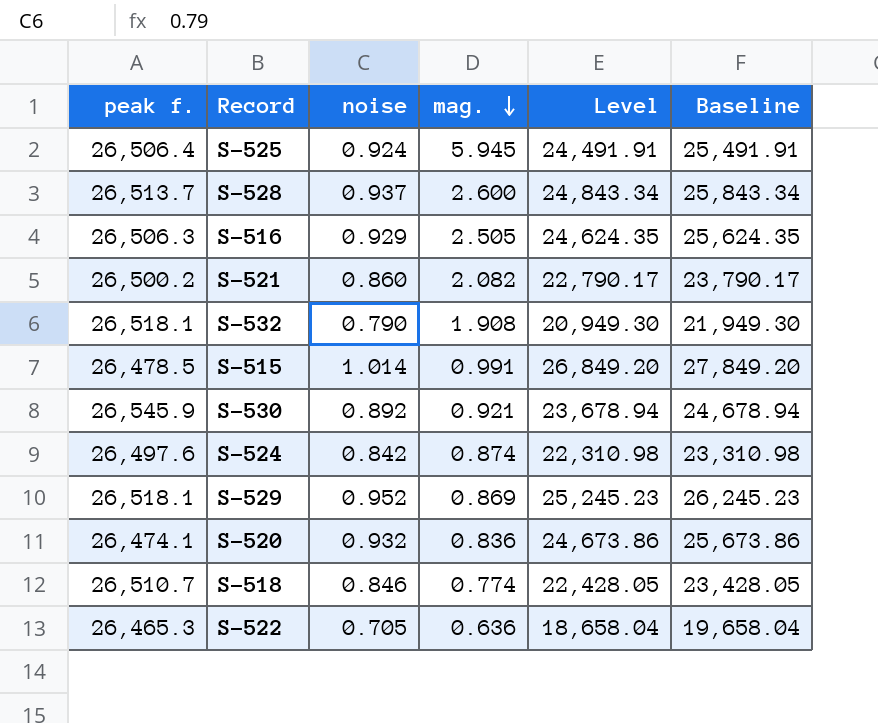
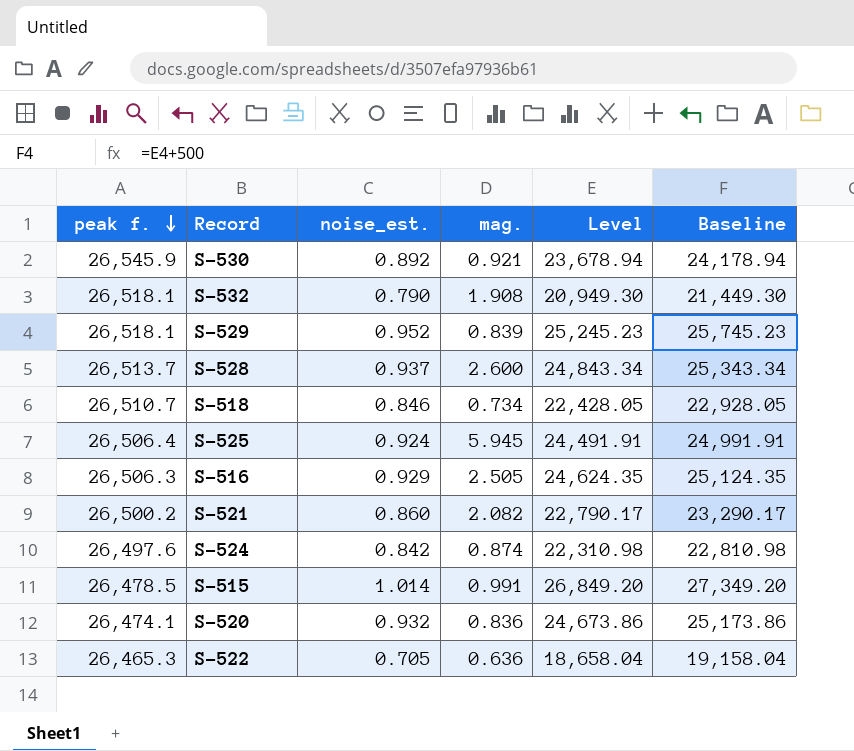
row order: mag. descending -> peak f. descending
column name: noise -> noise_est.
column Baseline | formula: [Level] + 1000 -> [Level] + 500
S-529 | mag.: 0.869 -> 0.839
S-518 | mag.: 0.774 -> 0.734

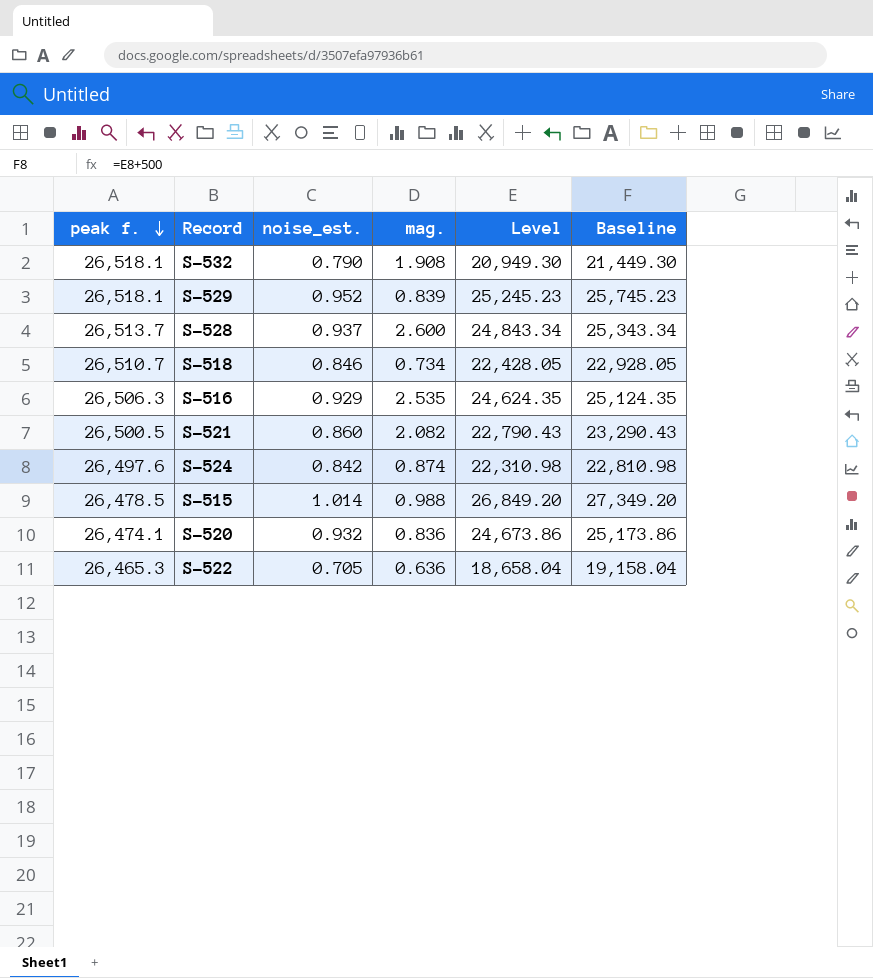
row S-530: 26,545.9 | 0.892 | 0.921 | 23,678.94 | 24,178.94 -> none
row S-525: 26,506.4 | 0.924 | 5.945 | 24,491.91 | 24,991.91 -> none
S-516 | mag.: 2.505 -> 2.535
S-521 | peak f.: 26,500.2 -> 26,500.5
S-521 | Level: 22,790.17 -> 22,790.43
S-521 | Baseline: 23,290.17 -> 23,290.43
S-515 | mag.: 0.991 -> 0.988

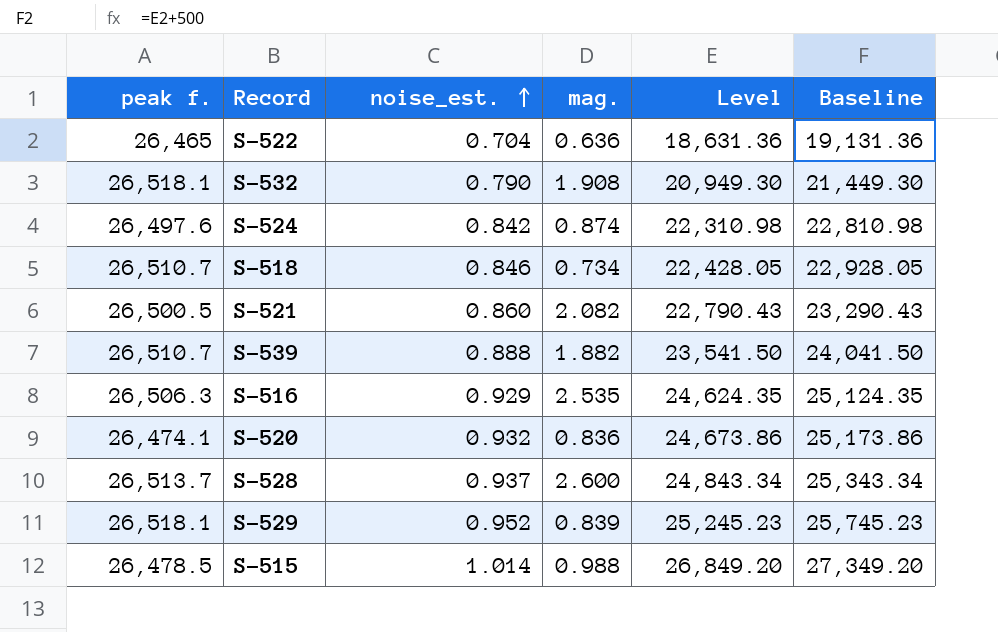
row order: peak f. descending -> noise_est. ascending
S-522 | peak f.: 26,465.3 -> 26,465
S-522 | noise_est.: 0.705 -> 0.704
S-522 | Level: 18,658.04 -> 18,631.36
S-522 | Baseline: 19,158.04 -> 19,131.36
row S-539: none -> 26,510.7 | 0.888 | 1.882 | 23,541.50 | 24,041.50

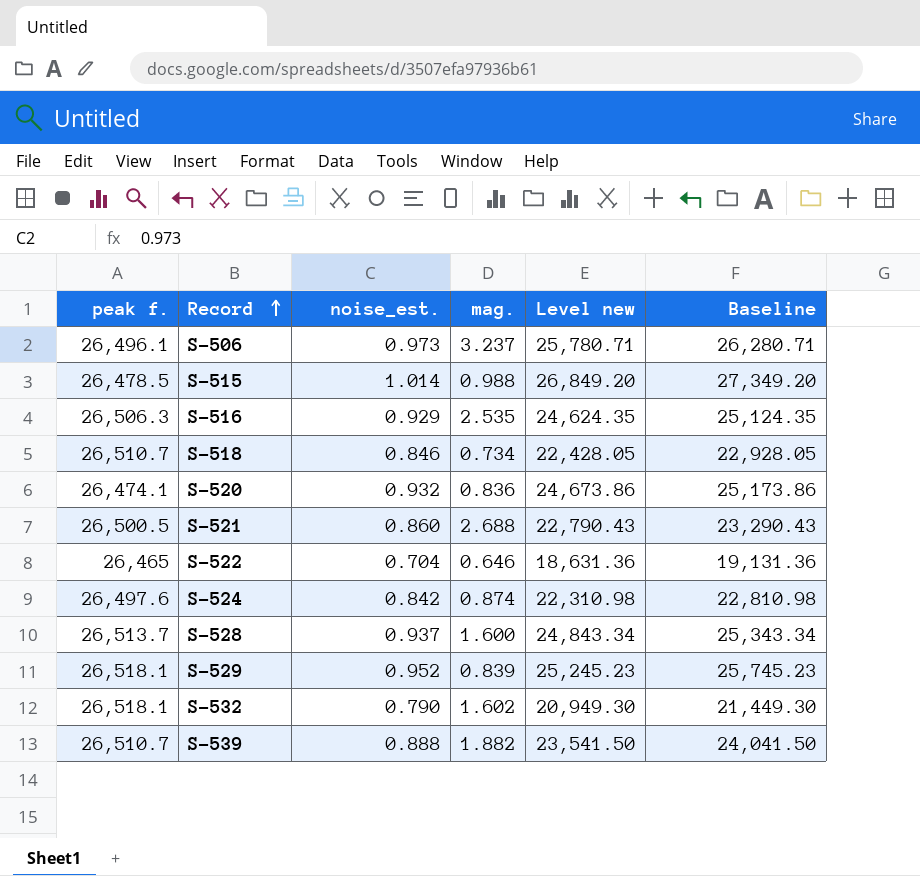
row order: noise_est. ascending -> Record ascending
column name: Level -> Level new
row S-506: none -> 26,496.1 | 0.973 | 3.237 | 25,780.71 | 26,280.71
S-521 | mag.: 2.082 -> 2.688
S-522 | mag.: 0.636 -> 0.646
S-528 | mag.: 2.600 -> 1.600
S-532 | mag.: 1.908 -> 1.602

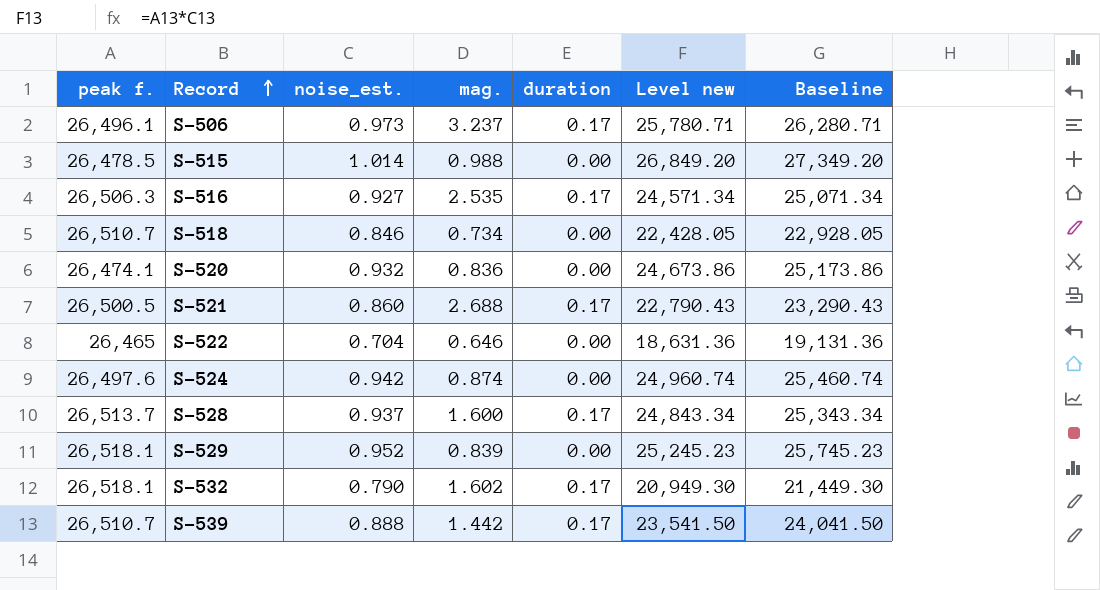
column duration | position: none -> 5
S-516 | noise_est.: 0.929 -> 0.927
S-516 | Level new: 24,624.35 -> 24,571.34
S-516 | Baseline: 25,124.35 -> 25,071.34
S-524 | noise_est.: 0.842 -> 0.942
S-524 | Level new: 22,310.98 -> 24,960.74
S-524 | Baseline: 22,810.98 -> 25,460.74
S-539 | mag.: 1.882 -> 1.442

